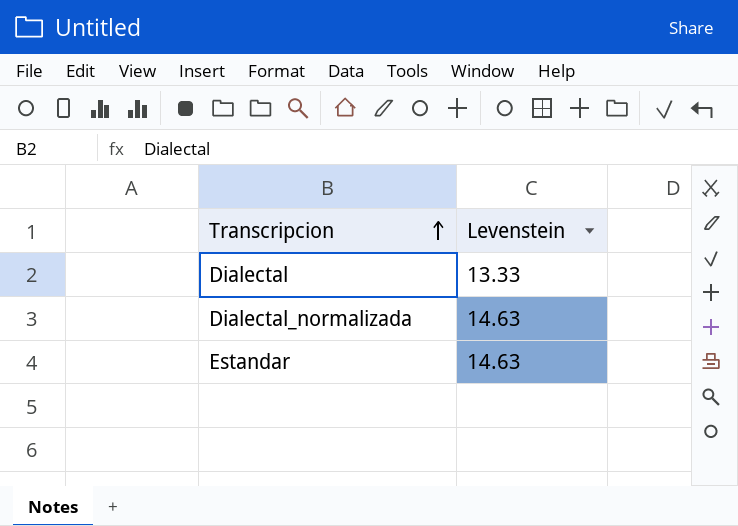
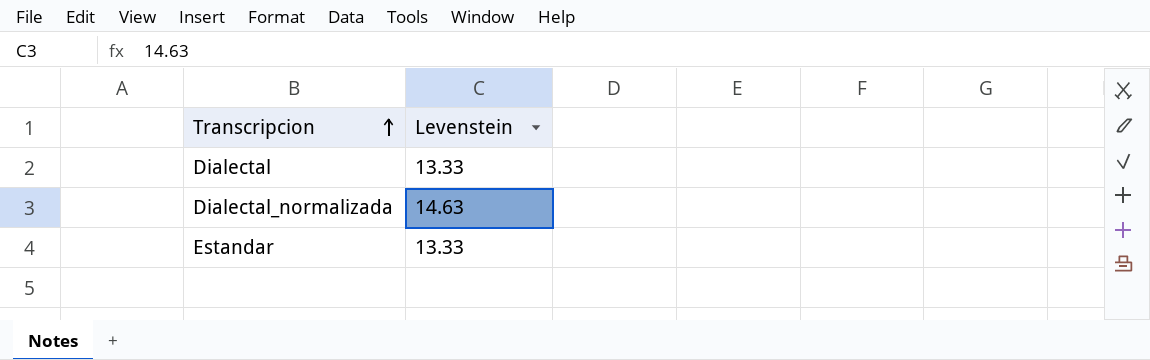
Estandar | Levenstein: 14.63 -> 13.33

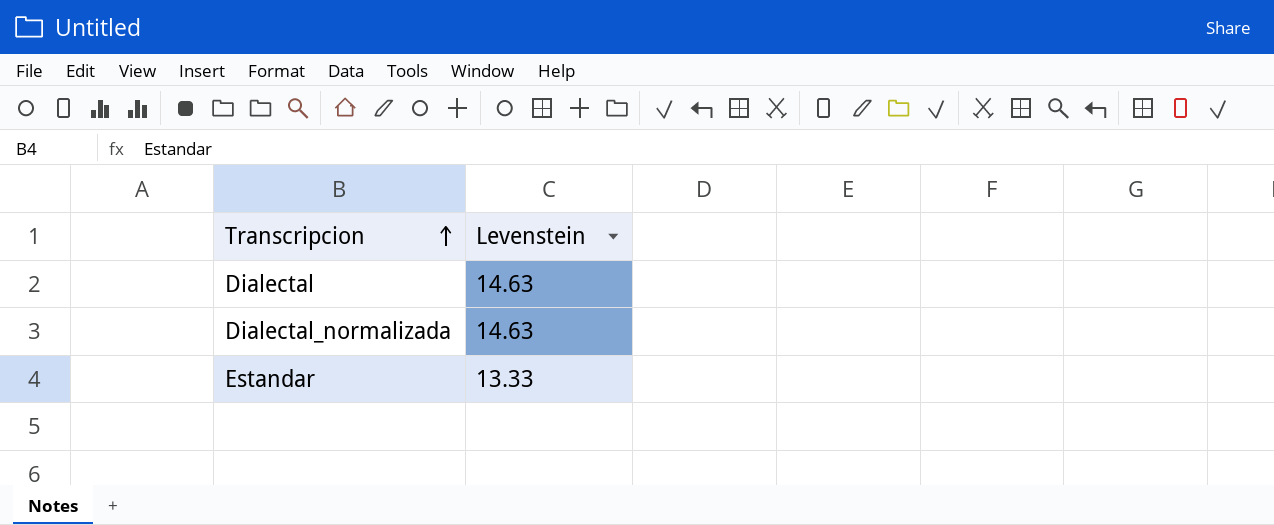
Dialectal | Levenstein: 13.33 -> 14.63

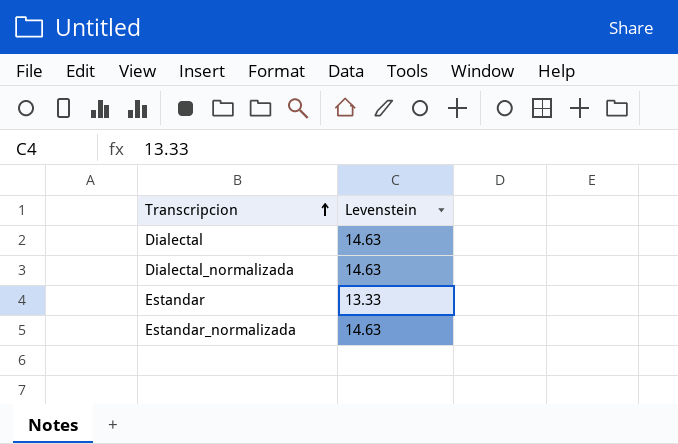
row Estandar_normalizada: none -> 14.63

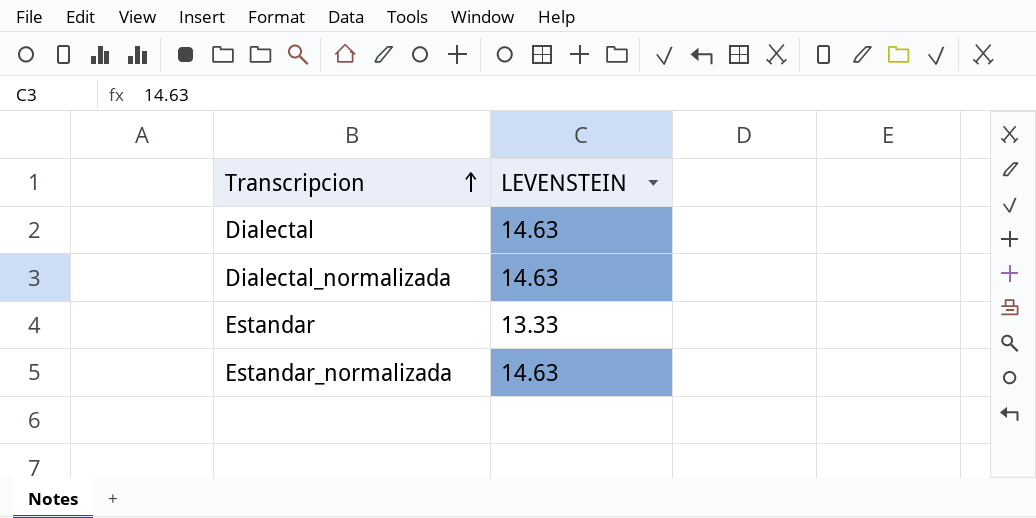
column name: Levenstein -> LEVENSTEIN

